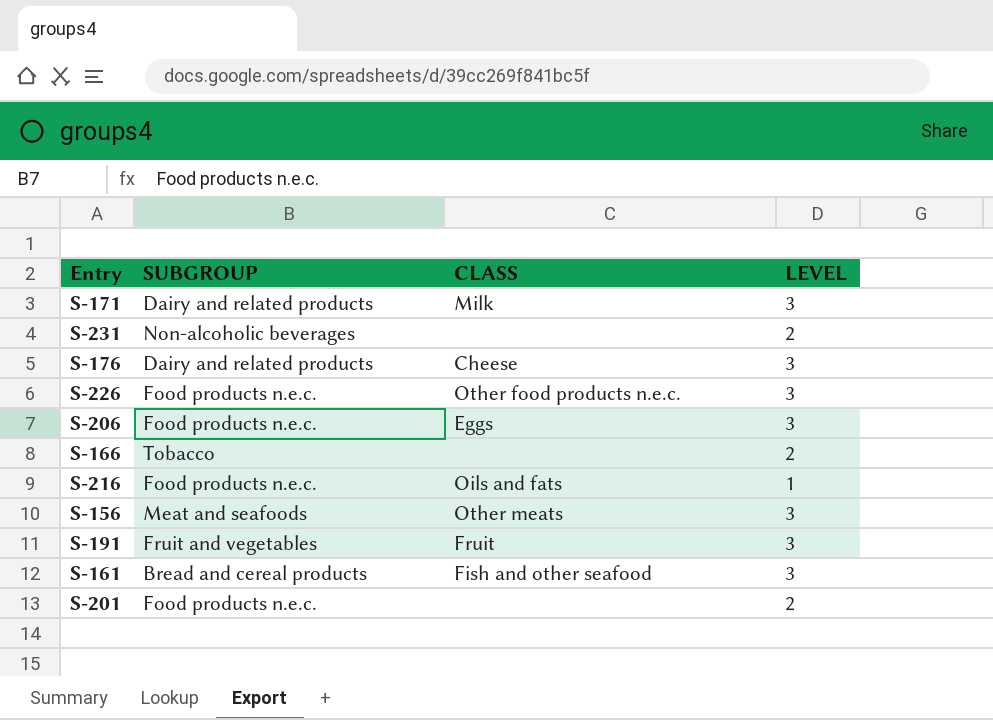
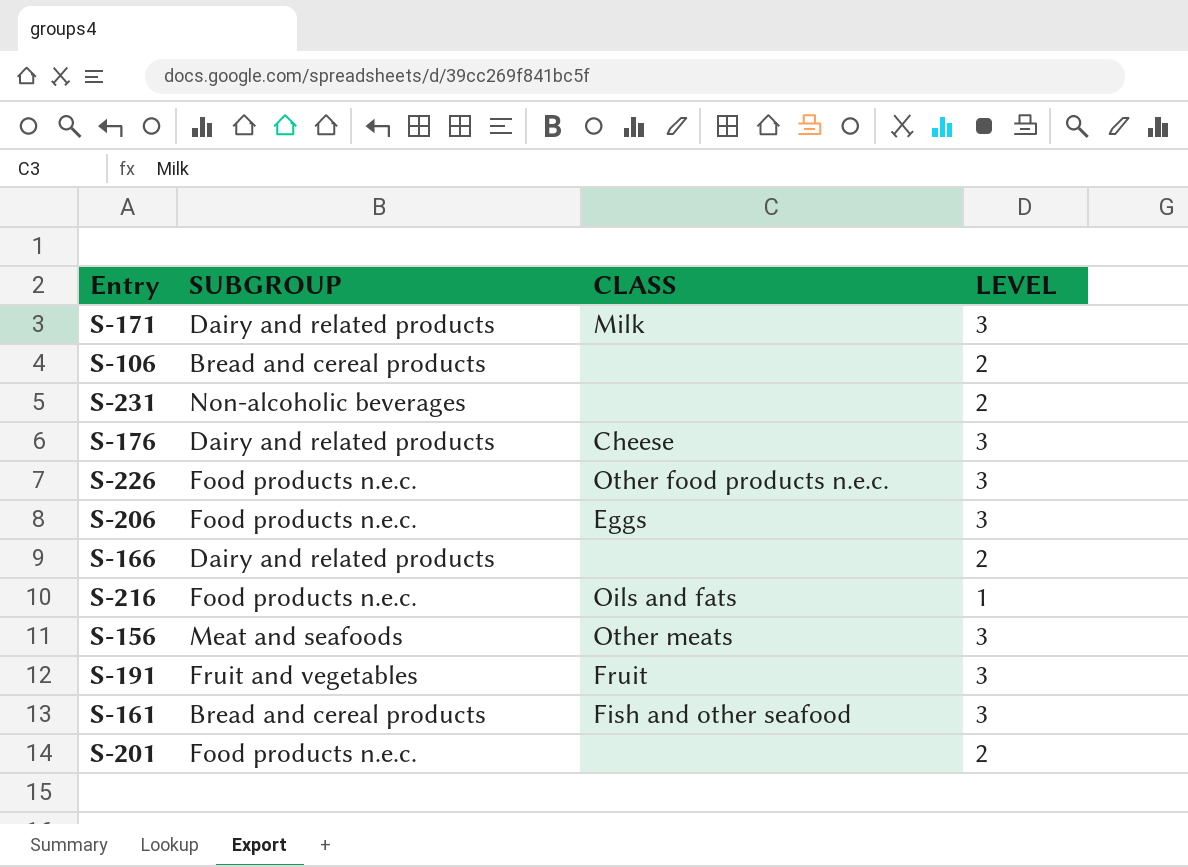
row S-106: none -> Bread and cereal products | none | 2
S-166 | SUBGROUP: Tobacco -> Dairy and related products

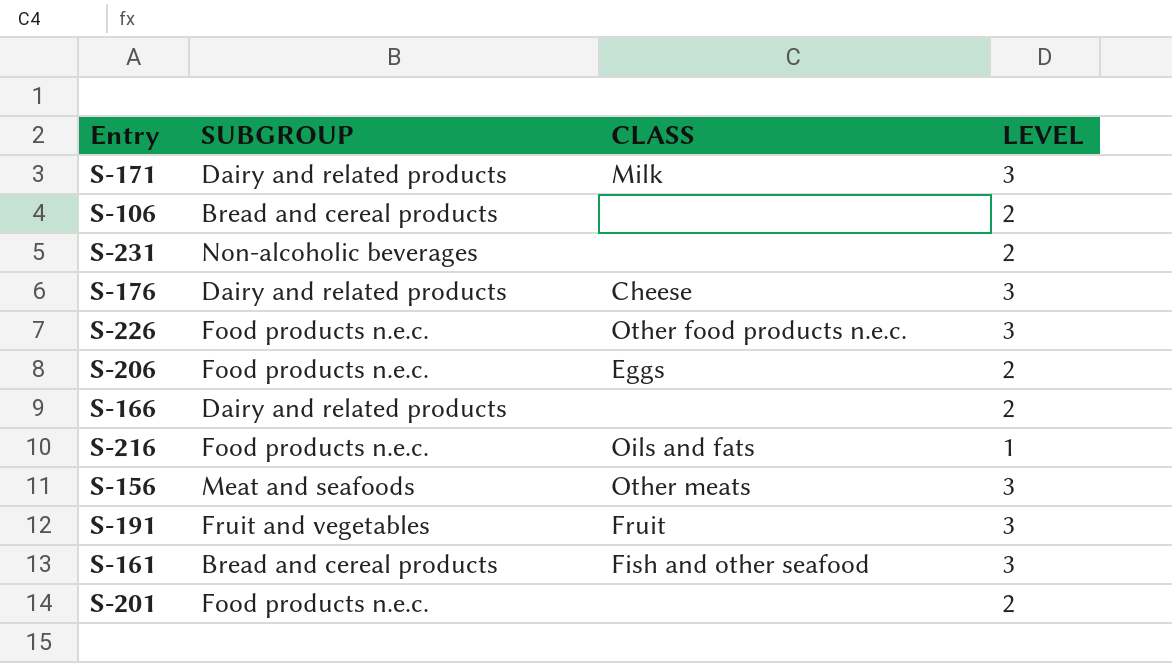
S-206 | LEVEL: 3 -> 2

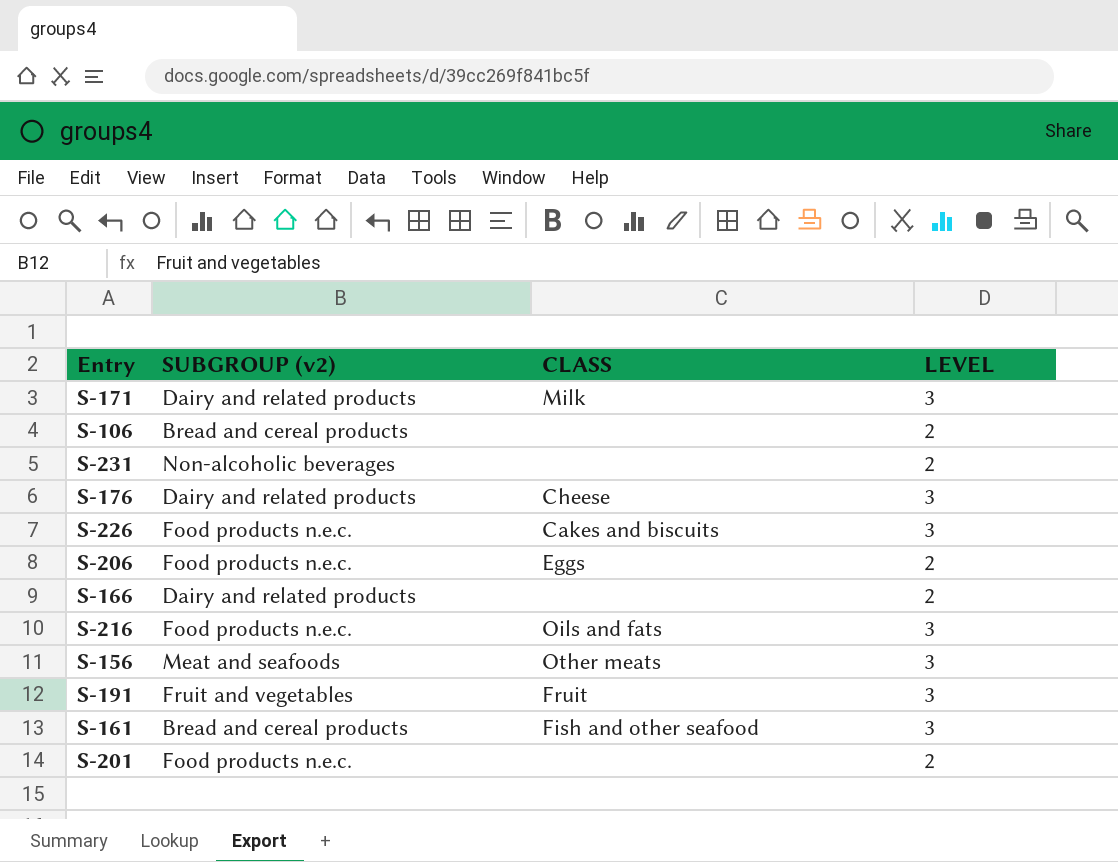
column name: SUBGROUP -> SUBGROUP (v2)
S-226 | CLASS: Other food products n.e.c. -> Cakes and biscuits
S-216 | LEVEL: 1 -> 3

